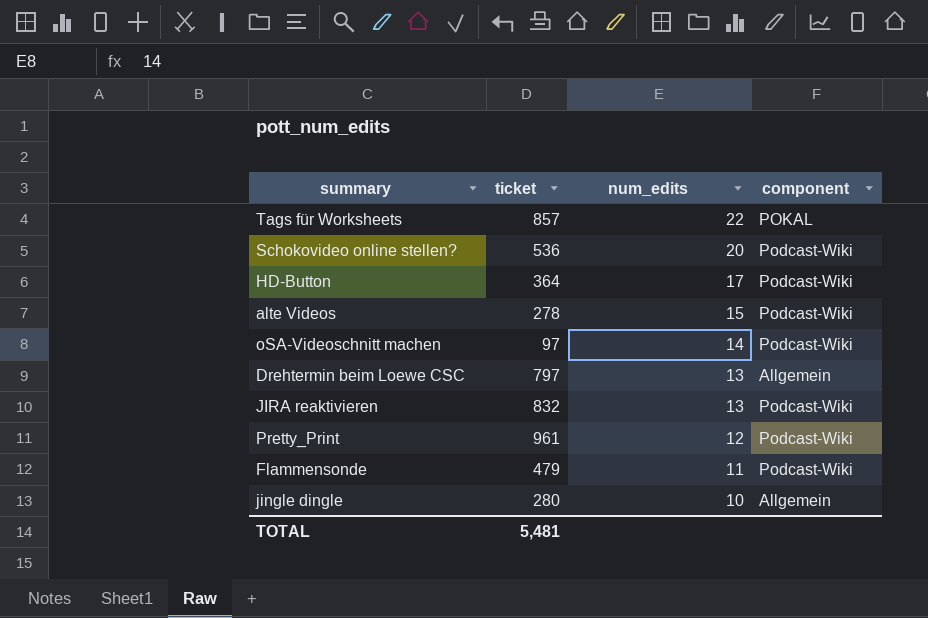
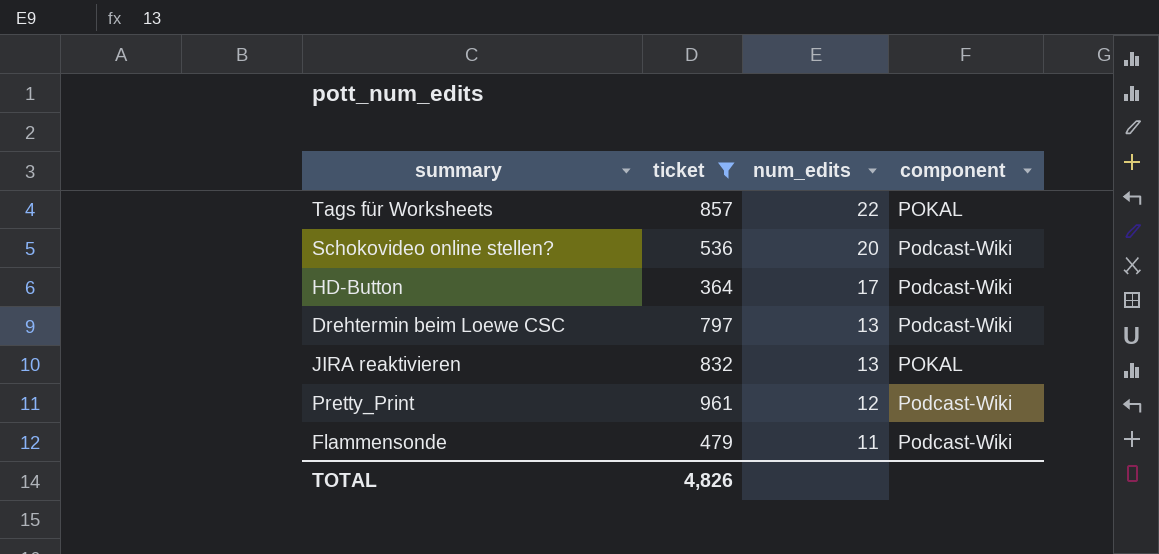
filter: none -> ticket >= 364
Drehtermin beim Loewe CSC | component: Allgemein -> Podcast-Wiki
JIRA reaktivieren | component: Podcast-Wiki -> POKAL
TOTAL | ticket: 5,481 -> 4,826

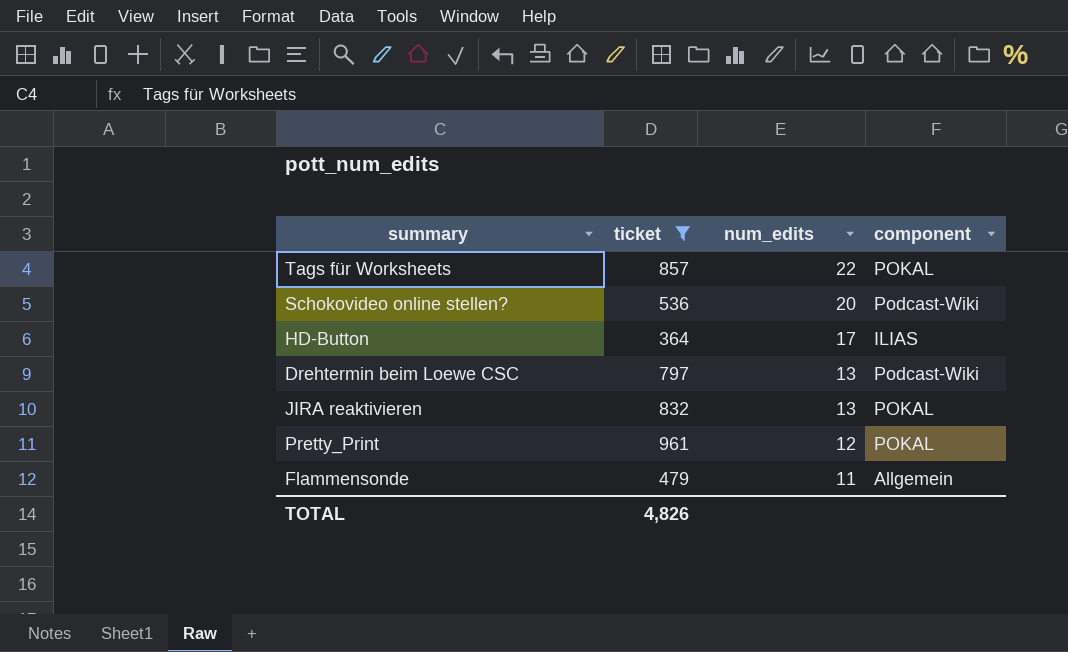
HD-Button | component: Podcast-Wiki -> ILIAS
Pretty_Print | component: Podcast-Wiki -> POKAL
Flammensonde | component: Podcast-Wiki -> Allgemein

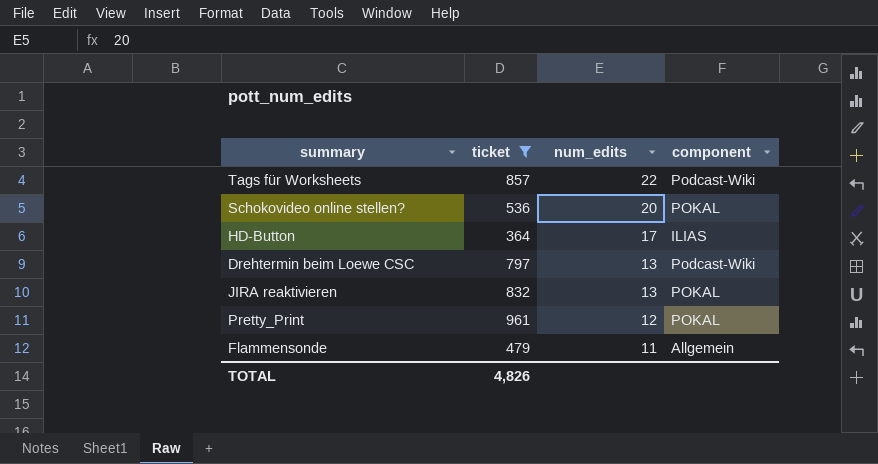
Tags für Worksheets | component: POKAL -> Podcast-Wiki
Schokovideo online stellen? | component: Podcast-Wiki -> POKAL

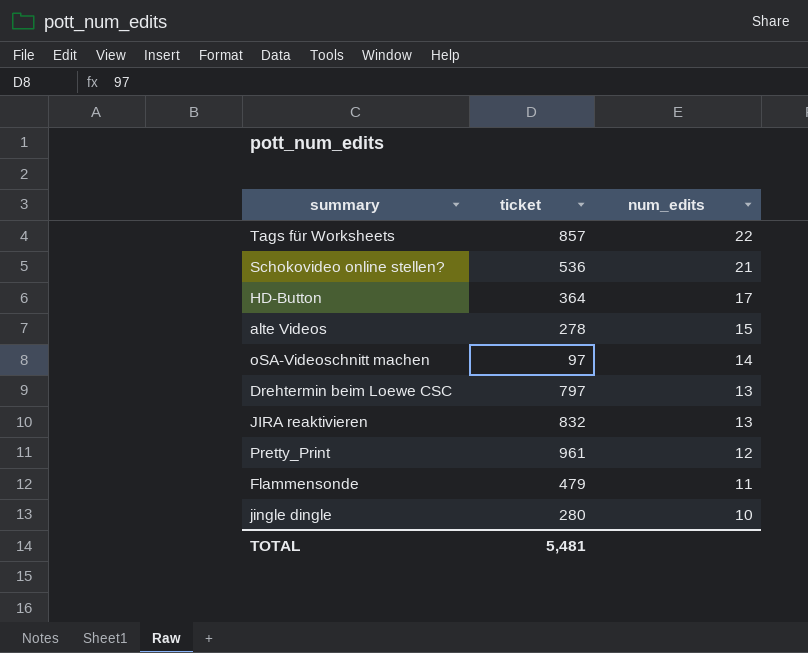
filter: ticket >= 364 -> none
column component | position: 4 -> none
Schokovideo online stellen? | num_edits: 20 -> 21
TOTAL | ticket: 4,826 -> 5,481

